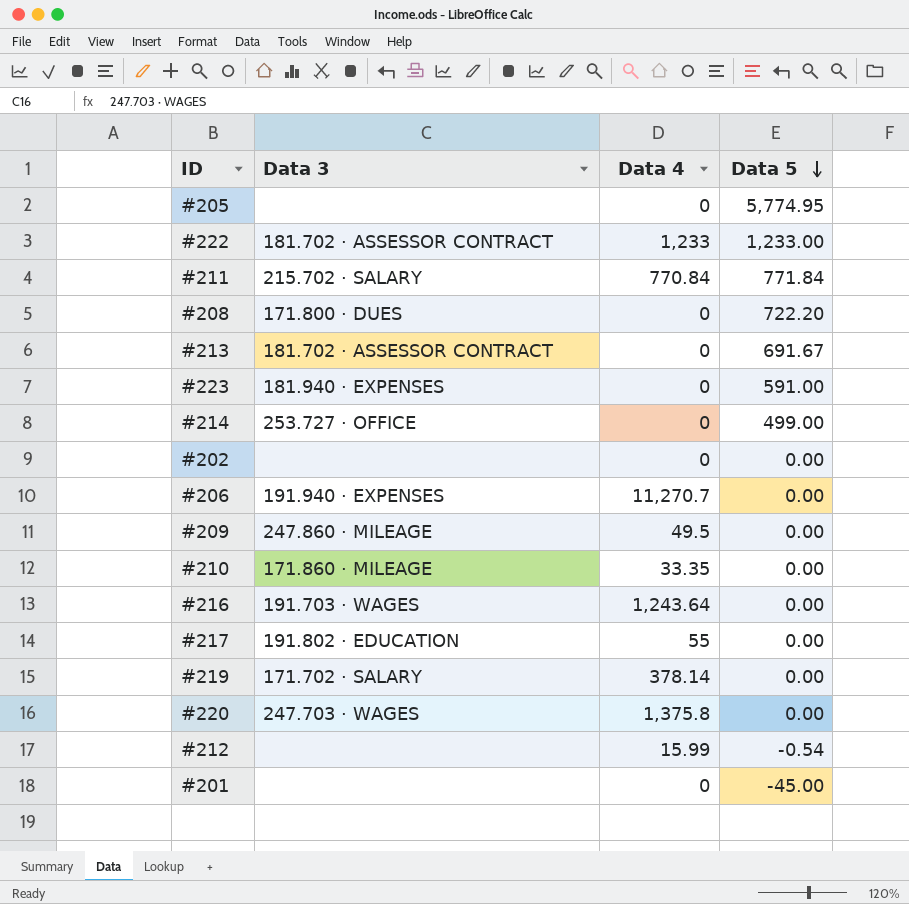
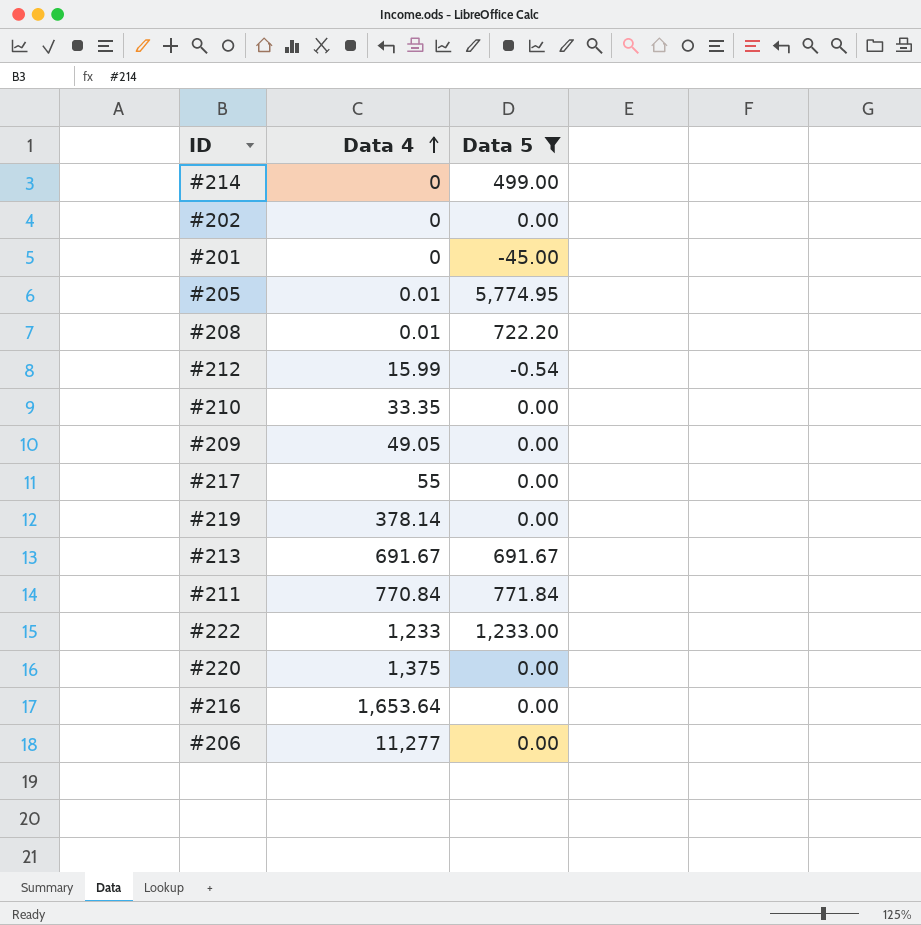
filter: none -> Data 5 != 591.00
row order: Data 5 descending -> Data 4 ascending
column Data 3 | position: 2 -> none
#205 | Data 4: 0 -> 0.01
#208 | Data 4: 0 -> 0.01
#209 | Data 4: 49.5 -> 49.05
#213 | Data 4: 0 -> 691.67
#220 | Data 4: 1,375.8 -> 1,375
#216 | Data 4: 1,243.64 -> 1,653.64
#206 | Data 4: 11,270.7 -> 11,277

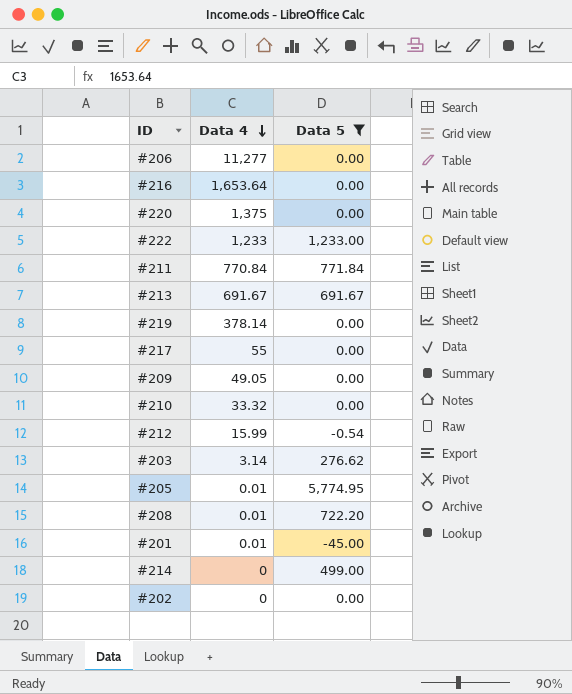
row order: Data 4 ascending -> Data 4 descending
#210 | Data 4: 33.35 -> 33.32
row #203: none -> 3.14 | 276.62
#201 | Data 4: 0 -> 0.01

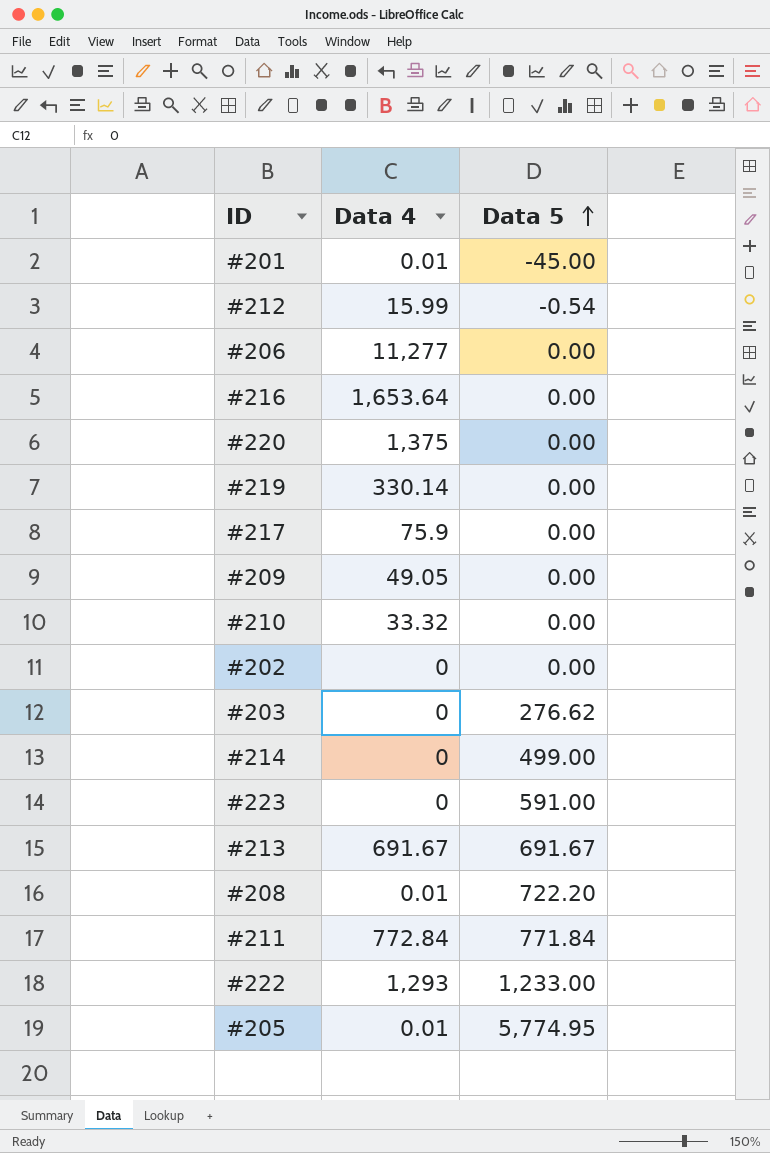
filter: Data 5 != 591.00 -> none
row order: Data 4 descending -> Data 5 ascending
#219 | Data 4: 378.14 -> 330.14
#217 | Data 4: 55 -> 75.9
#203 | Data 4: 3.14 -> 0
#211 | Data 4: 770.84 -> 772.84
#222 | Data 4: 1,233 -> 1,293

